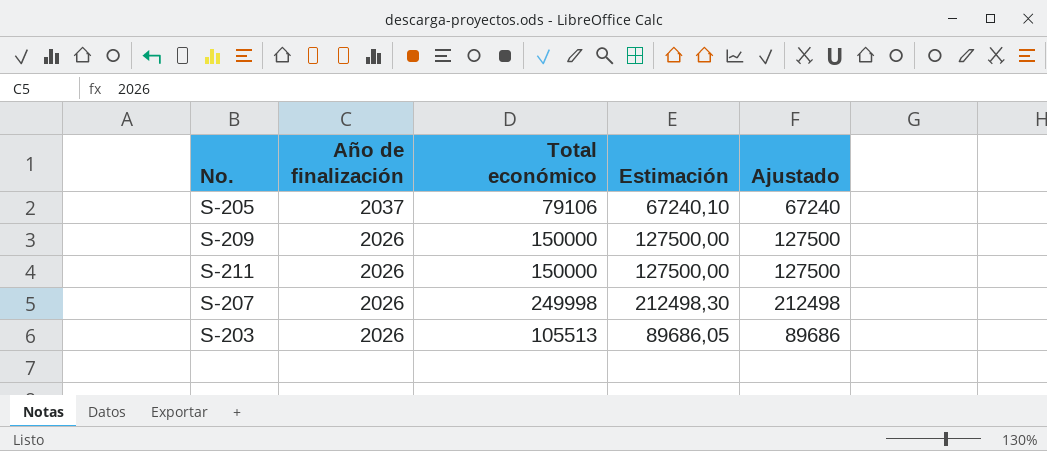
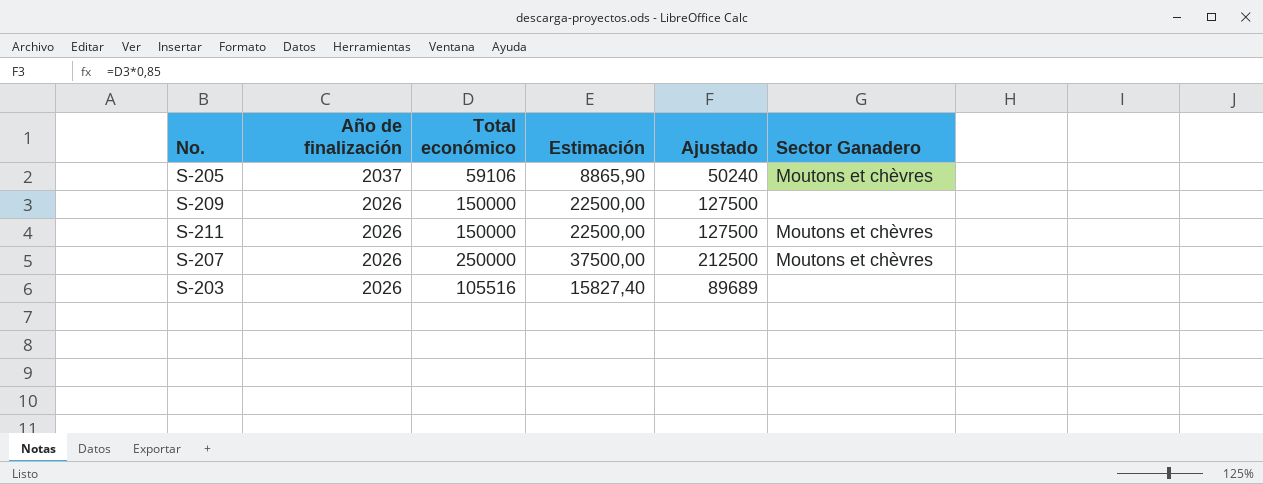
column Estimación | formula: [Total económico] * 0,85 -> [Total económico] * 0,15
column Sector Ganadero | position: none -> 6
S-205 | Total económico: 79106 -> 59106
S-205 | Ajustado: 67240 -> 50240
S-207 | Total económico: 249998 -> 250000
S-207 | Ajustado: 212498 -> 212500
S-203 | Total económico: 105513 -> 105516
S-203 | Ajustado: 89686 -> 89689

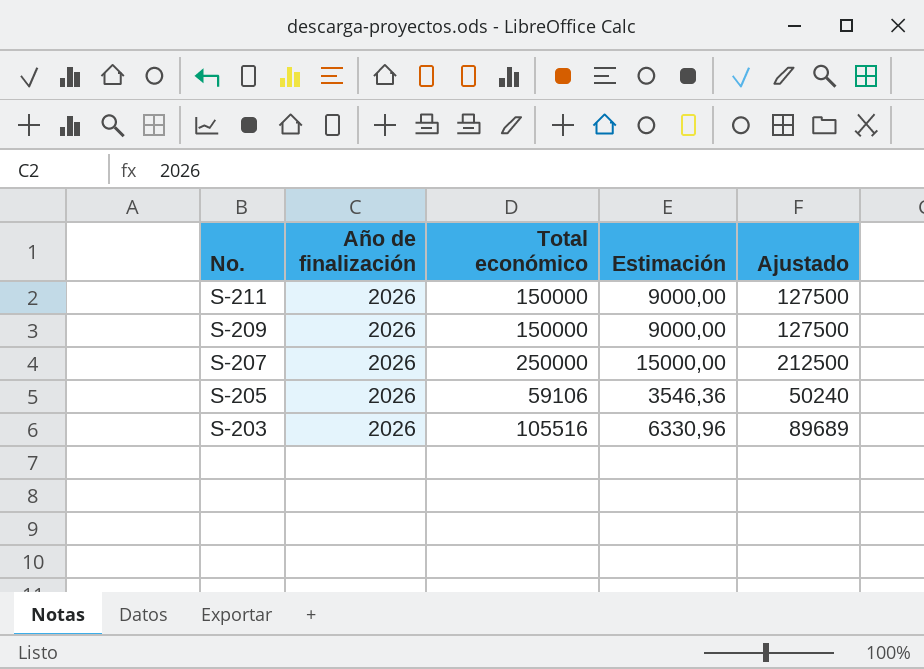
row order: Año de finalización descending -> No. descending
column Sector Ganadero | position: 6 -> none
column Estimación | formula: [Total económico] * 0,15 -> [Total económico] * 0,06
S-205 | Año de finalización: 2037 -> 2026

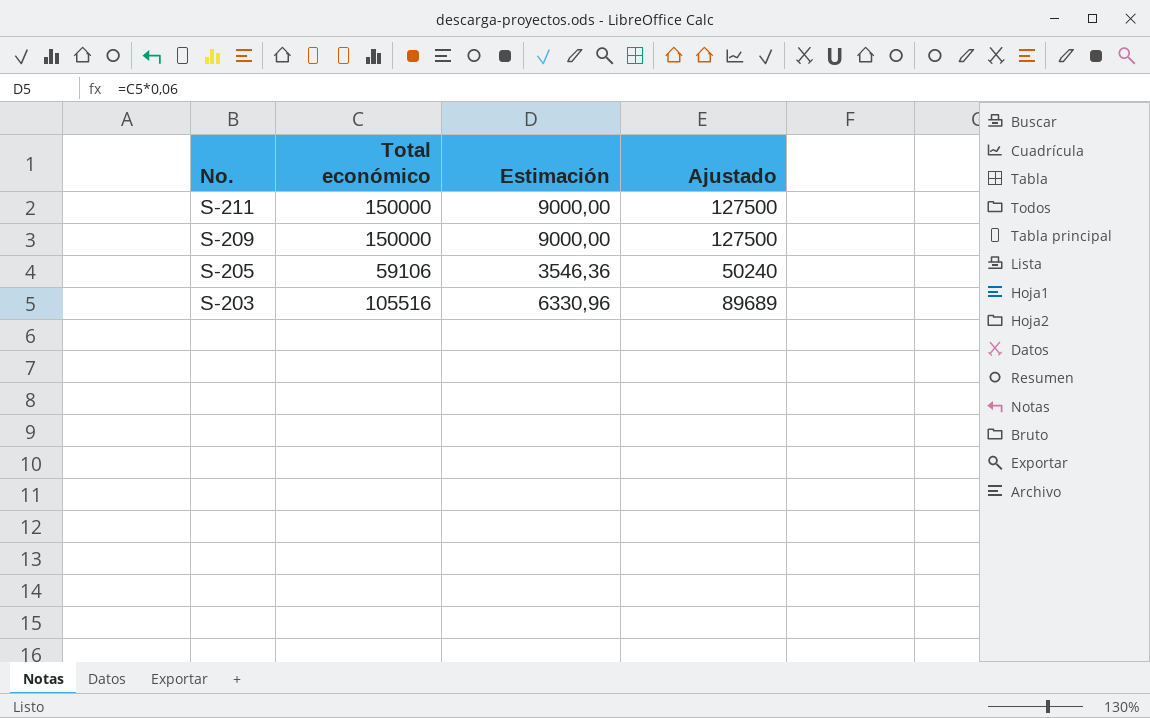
column Año de finalización | position: 2 -> none
row S-207: 2026 | 250000 | 15000,00 | 212500 -> none

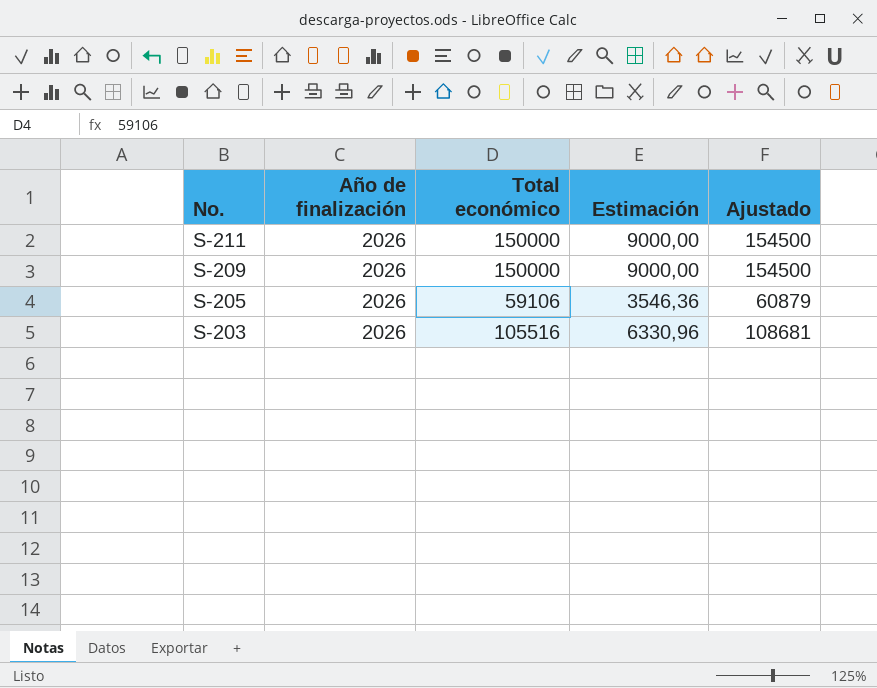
column Año de finalización | position: none -> 2
column Ajustado | formula: [Total económico] * 0,85 -> [Total económico] * 1,03

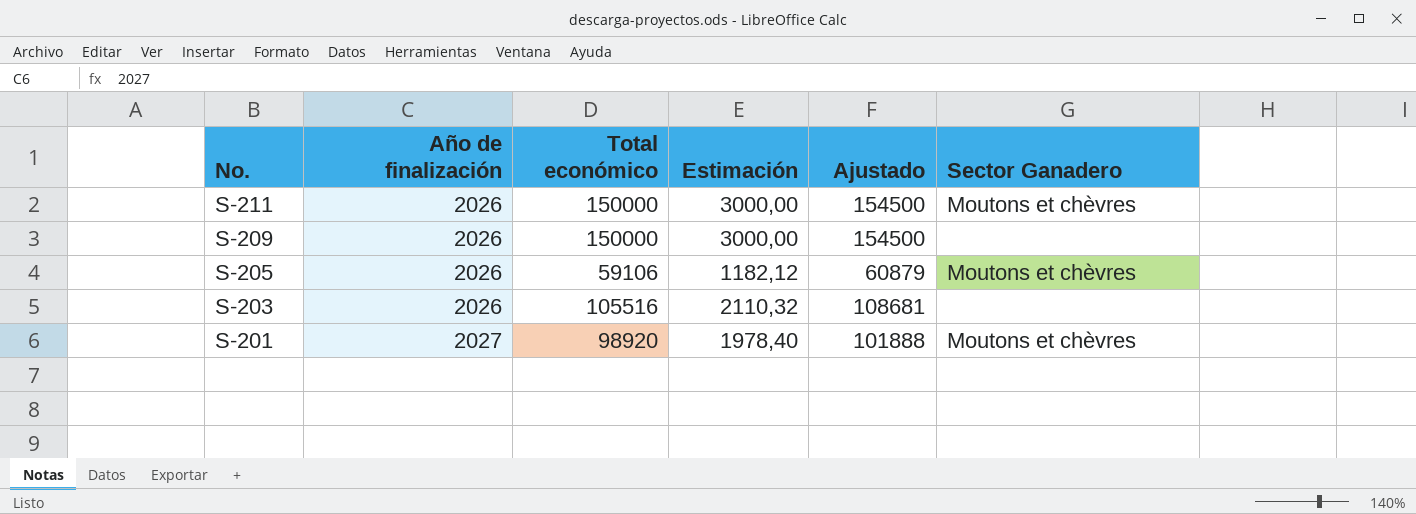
column Estimación | formula: [Total económico] * 0,06 -> [Total económico] * 0,02
column Sector Ganadero | position: none -> 6
row S-201: none -> 2027 | 98920 | 1978,40 | 101888 | Moutons et chèvres

